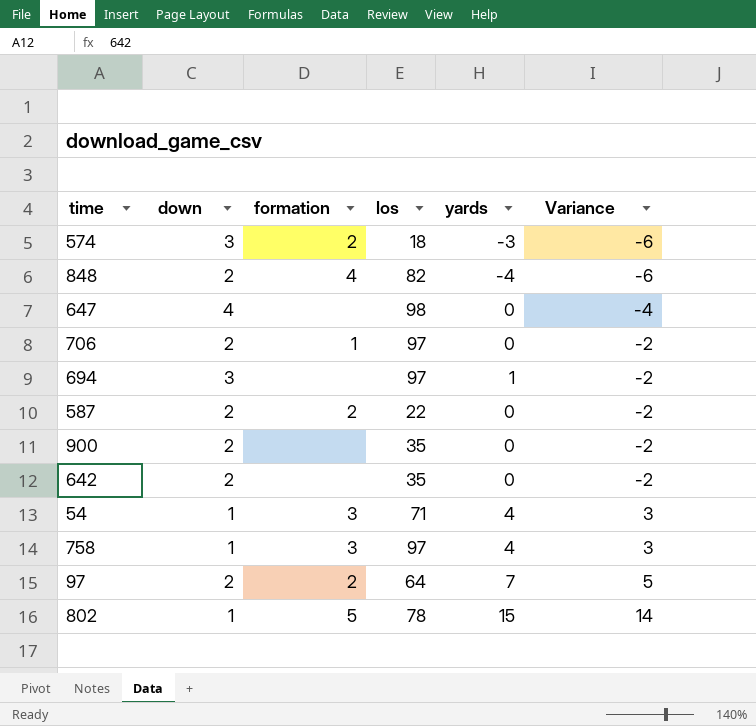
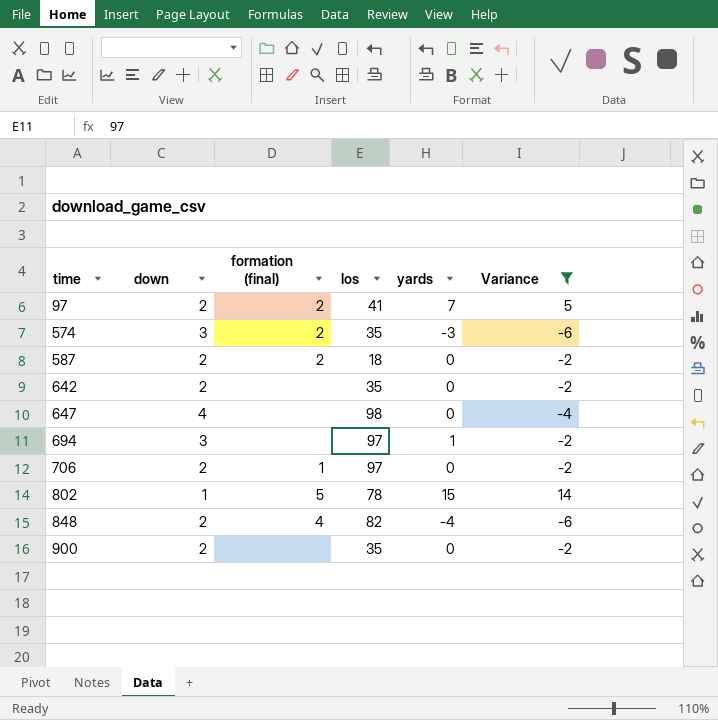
filter: none -> Variance != 3
row order: Variance ascending -> time ascending
column name: formation -> formation (final)
97 | los: 64 -> 41
574 | los: 18 -> 35
587 | los: 22 -> 18

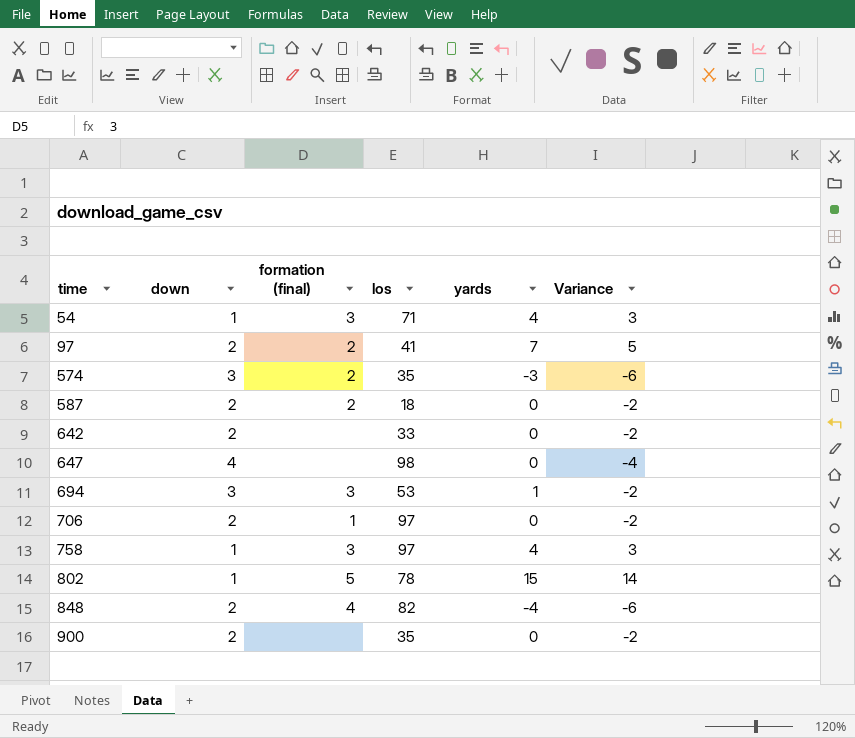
filter: Variance != 3 -> none
642 | los: 35 -> 33
694 | formation (final): none -> 3
694 | los: 97 -> 53

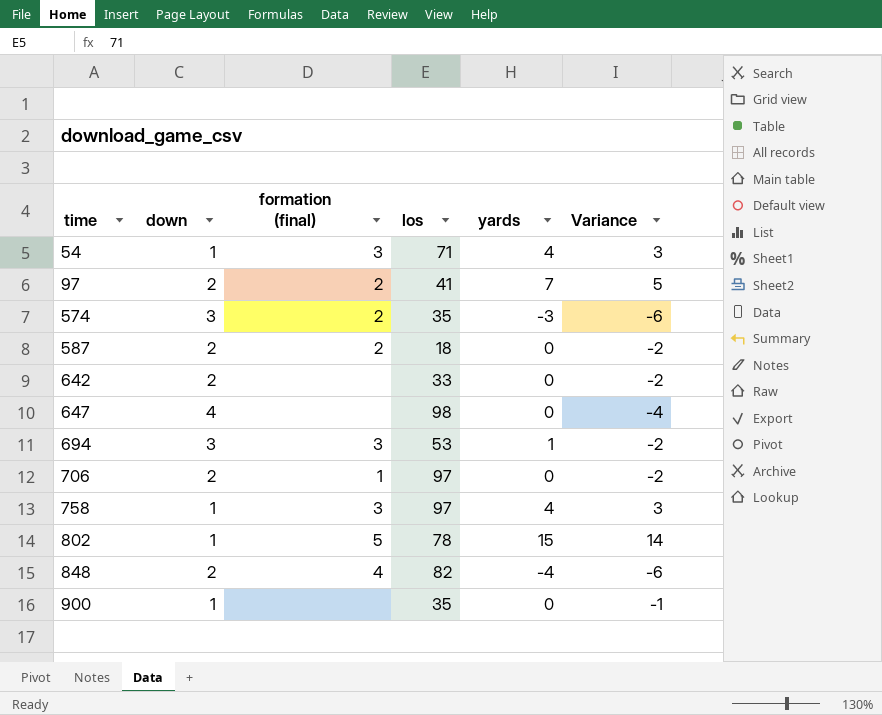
900 | down: 2 -> 1
900 | Variance: -2 -> -1

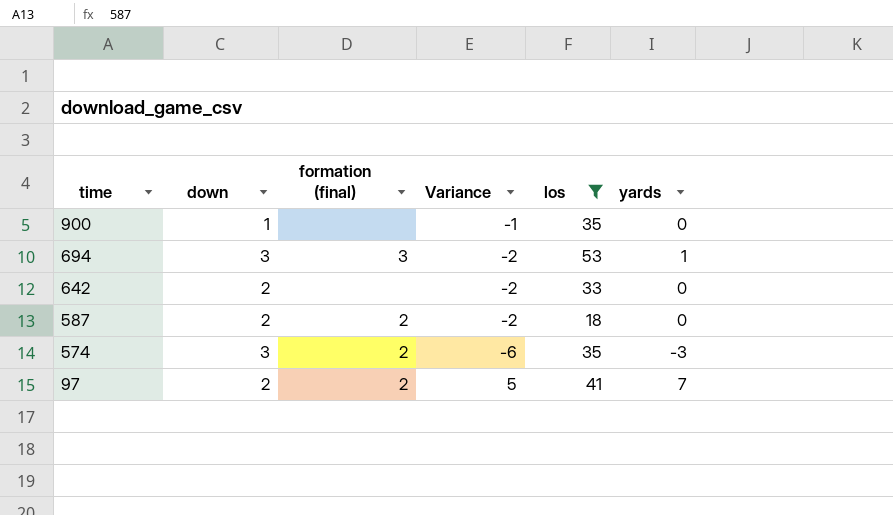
filter: none -> los <= 53
row order: time ascending -> time descending
column Variance | position: 6 -> 4

